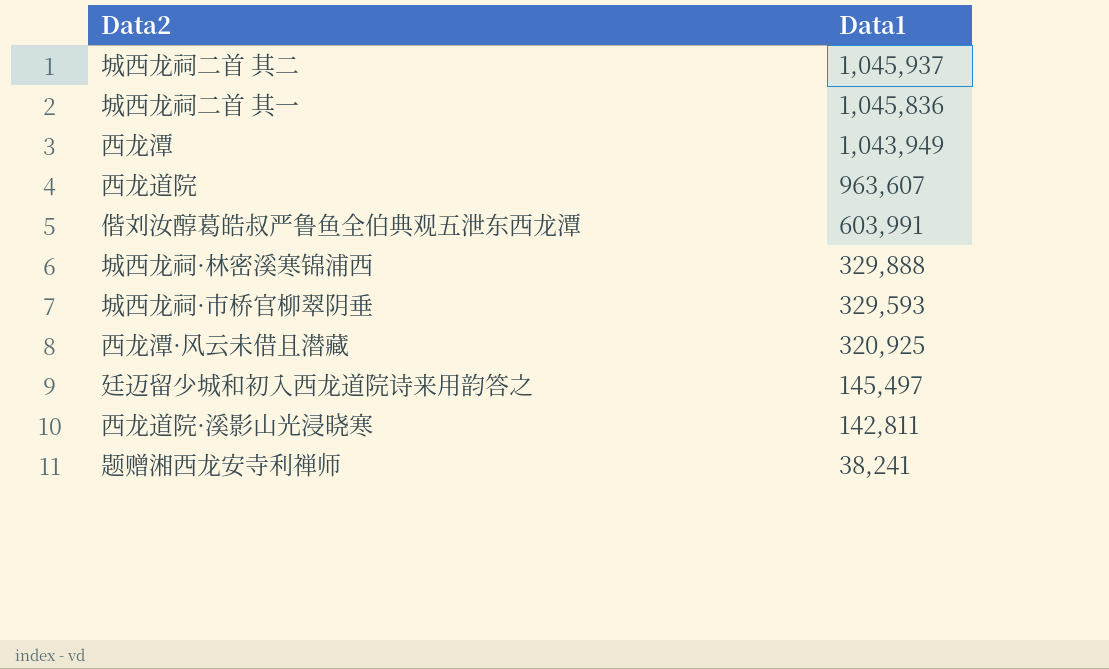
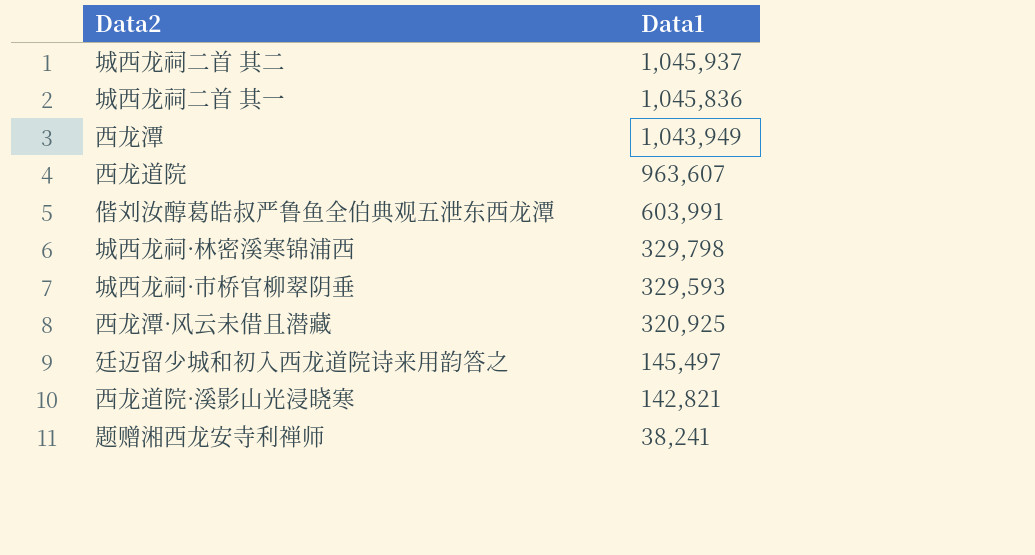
城西龙祠·林密溪寒锦浦西 | Data1: 329,888 -> 329,798
西龙道院·溪影山光浸晓寒 | Data1: 142,811 -> 142,821

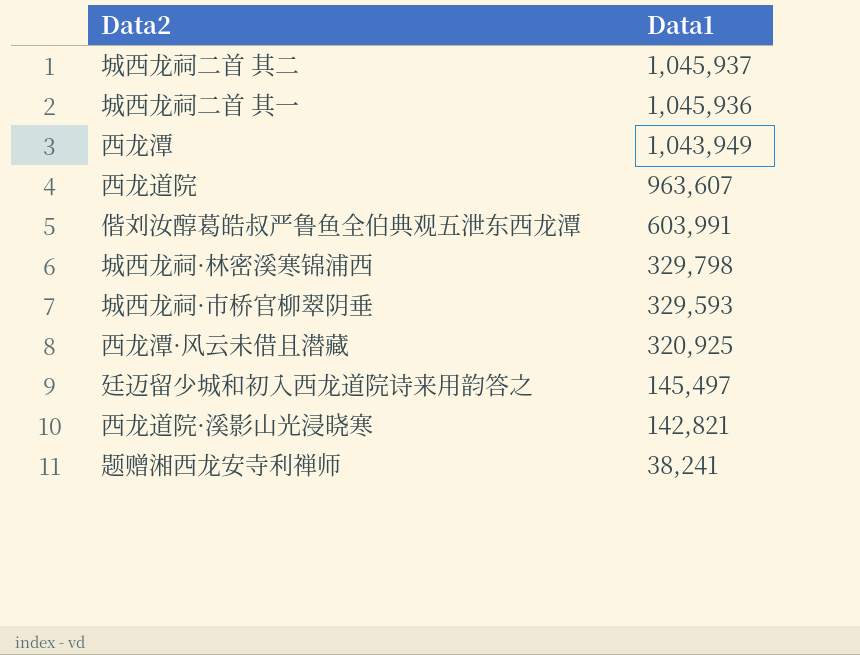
城西龙祠二首 其一 | Data1: 1,045,836 -> 1,045,936

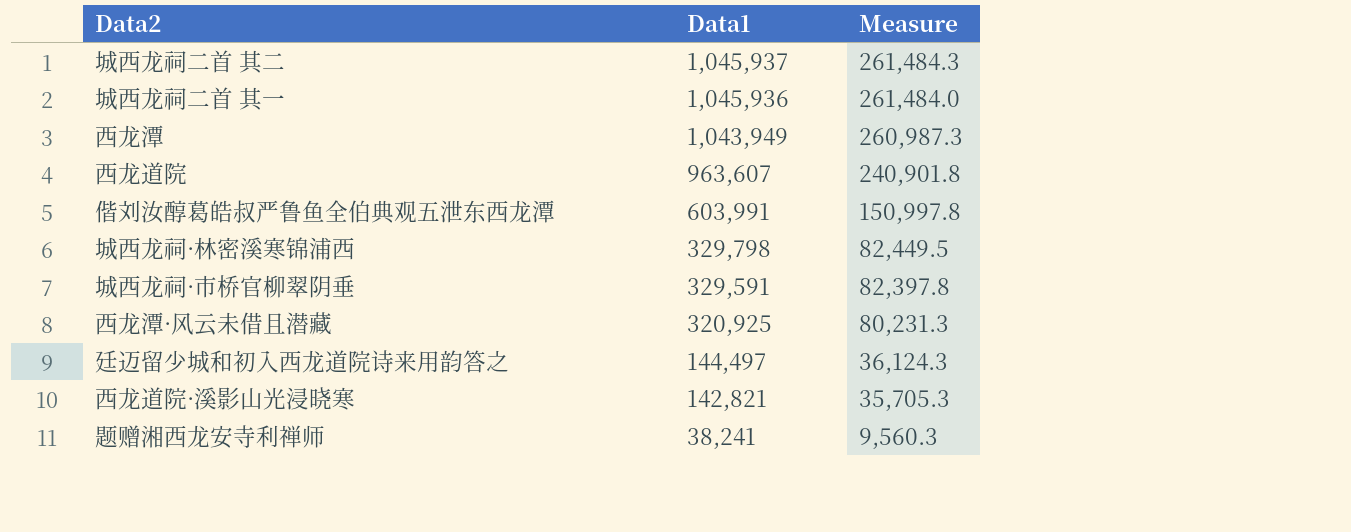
column Measure | formula: none -> [Data1] * 0.25
城西龙祠·市桥官柳翠阴垂 | Data1: 329,593 -> 329,591
廷迈留少城和初入西龙道院诗来用韵答之 | Data1: 145,497 -> 144,497

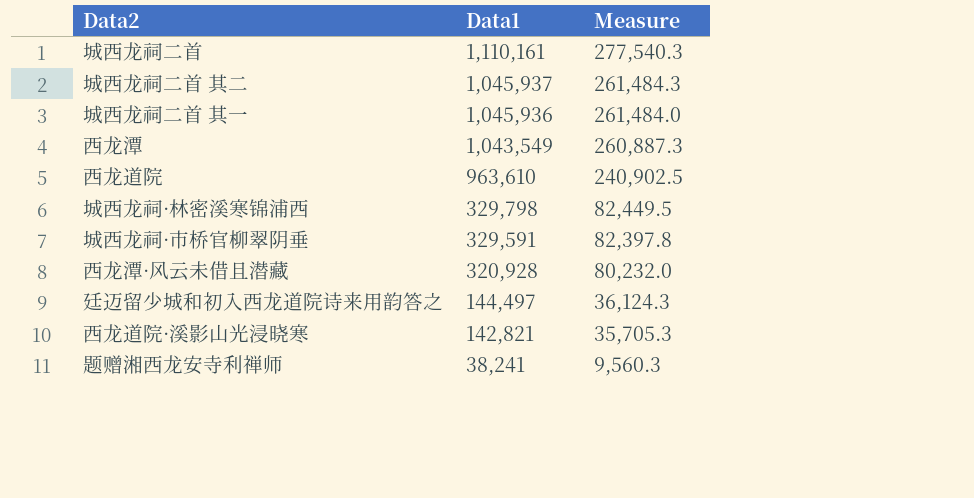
row 偕刘汝醇葛皓叔严鲁鱼全伯典观五泄东西龙潭: 603,991 | 150,997.8 -> none
row 城西龙祠二首: none -> 1,110,161 | 277,540.3
西龙潭 | Data1: 1,043,949 -> 1,043,549
西龙潭 | Measure: 260,987.3 -> 260,887.3
西龙道院 | Data1: 963,607 -> 963,610
西龙道院 | Measure: 240,901.8 -> 240,902.5
西龙潭·风云未借且潜藏 | Data1: 320,925 -> 320,928
西龙潭·风云未借且潜藏 | Measure: 80,231.3 -> 80,232.0

